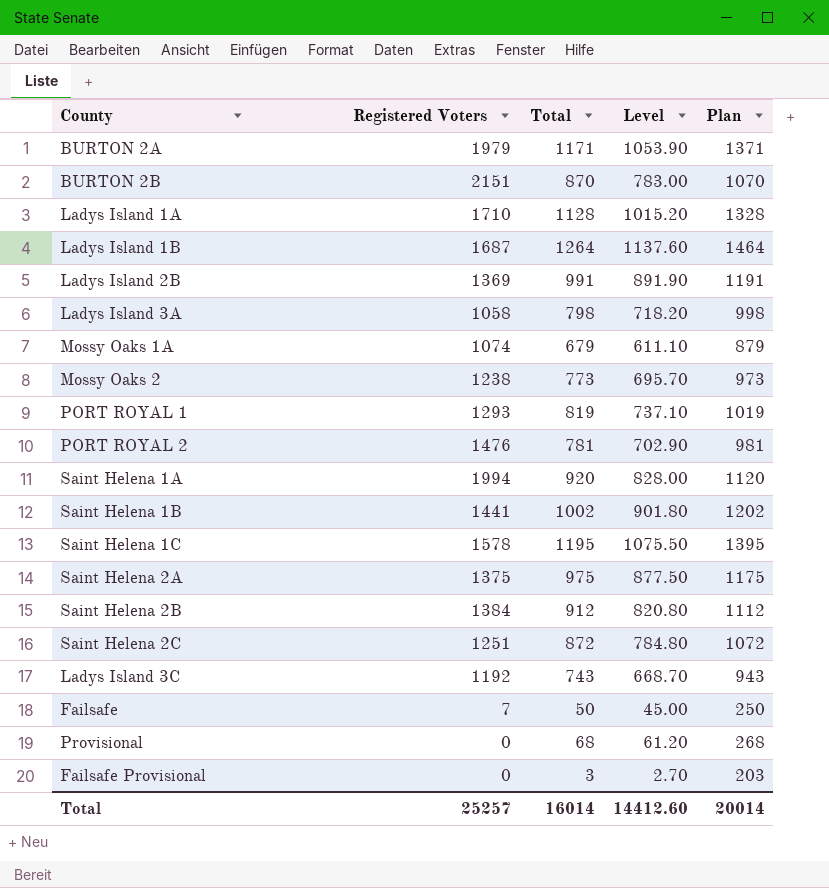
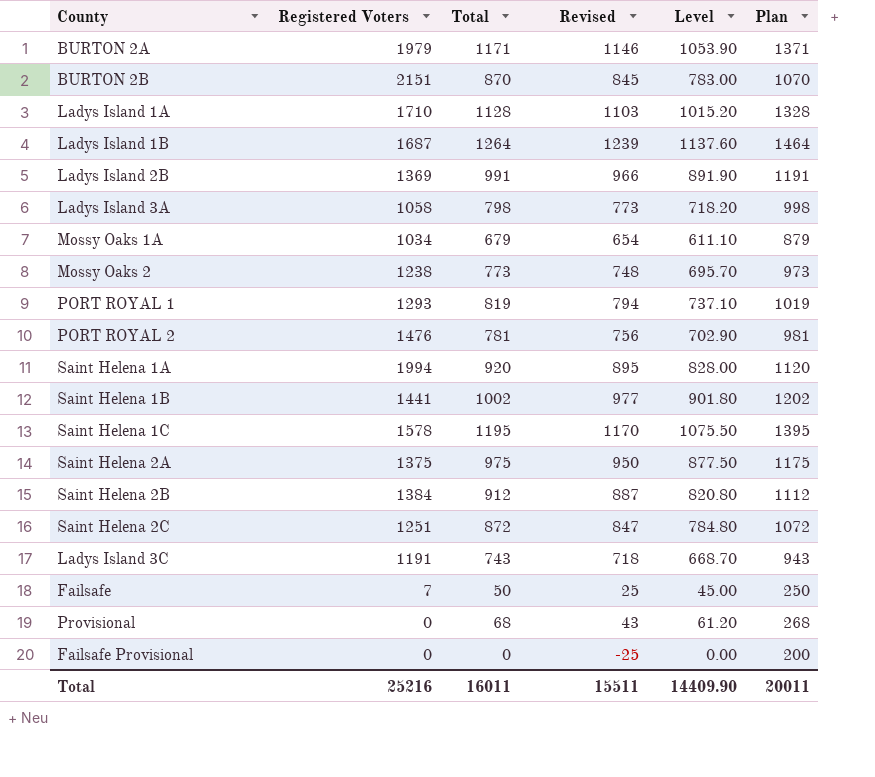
column Revised | formula: none -> [Total] - 25
Mossy Oaks 1A | Registered Voters: 1074 -> 1034
Ladys Island 3C | Registered Voters: 1192 -> 1191
Failsafe Provisional | Total: 3 -> 0
Failsafe Provisional | Level: 2.70 -> 0.00
Failsafe Provisional | Plan: 203 -> 200
Total | Registered Voters: 25257 -> 25216
Total | Total: 16014 -> 16011
Total | Level: 14412.60 -> 14409.90
Total | Plan: 20014 -> 20011

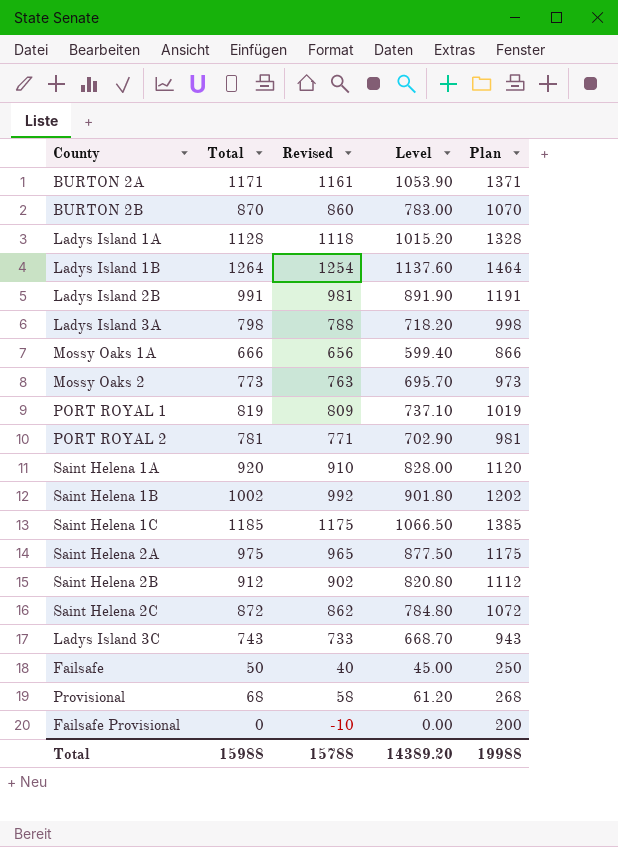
column Registered Voters | position: 2 -> none
column Revised | formula: [Total] - 25 -> [Total] - 10
Mossy Oaks 1A | Total: 679 -> 666
Mossy Oaks 1A | Level: 611.10 -> 599.40
Mossy Oaks 1A | Plan: 879 -> 866
Saint Helena 1C | Total: 1195 -> 1185
Saint Helena 1C | Level: 1075.50 -> 1066.50
Saint Helena 1C | Plan: 1395 -> 1385
Total | Total: 16011 -> 15988
Total | Revised: 15511 -> 15788
Total | Level: 14409.90 -> 14389.20
Total | Plan: 20011 -> 19988

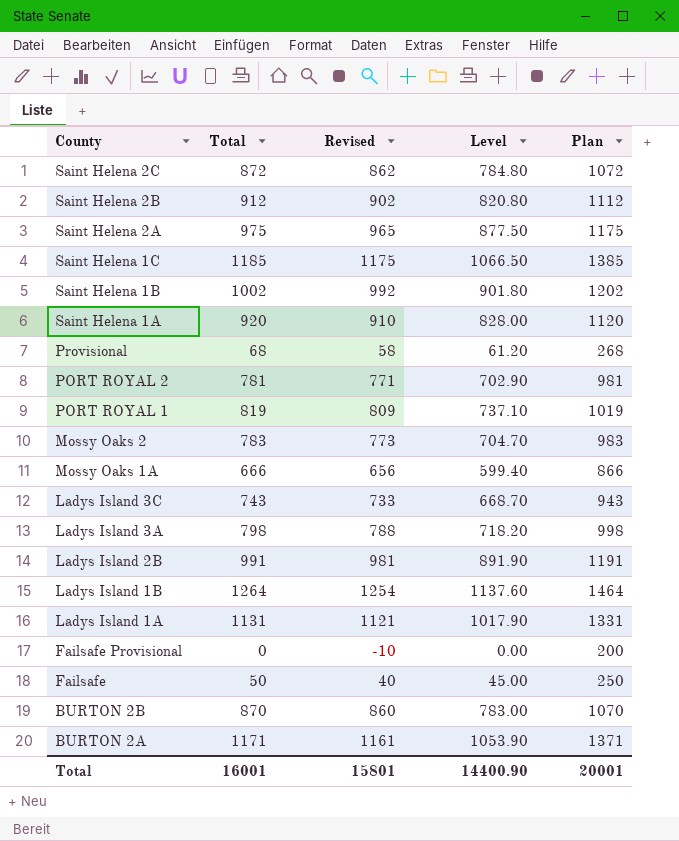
row order: none -> County descending
Mossy Oaks 2 | Total: 773 -> 783
Mossy Oaks 2 | Revised: 763 -> 773
Mossy Oaks 2 | Level: 695.70 -> 704.70
Mossy Oaks 2 | Plan: 973 -> 983
Ladys Island 1A | Total: 1128 -> 1131
Ladys Island 1A | Revised: 1118 -> 1121
Ladys Island 1A | Level: 1015.20 -> 1017.90
Ladys Island 1A | Plan: 1328 -> 1331
Total | Total: 15988 -> 16001
Total | Revised: 15788 -> 15801
Total | Level: 14389.20 -> 14400.90
Total | Plan: 19988 -> 20001

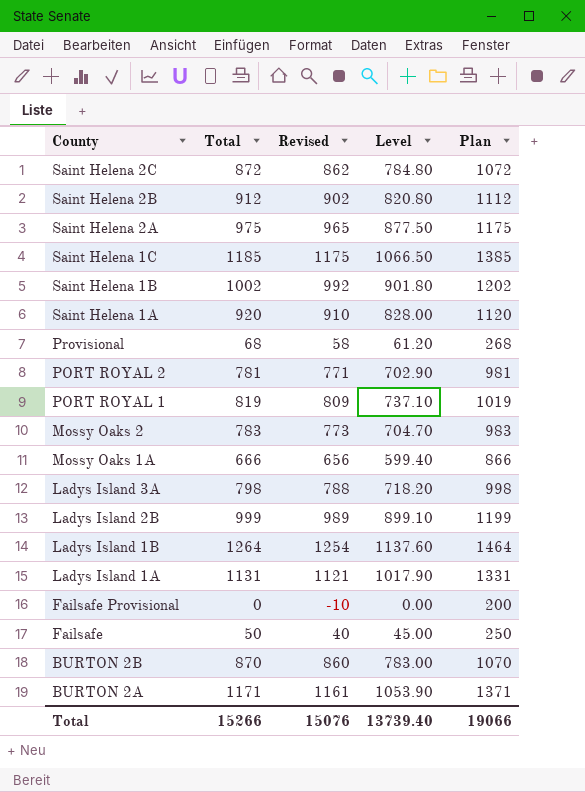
row Ladys Island 3C: 743 | 733 | 668.70 | 943 -> none
Ladys Island 2B | Total: 991 -> 999
Ladys Island 2B | Revised: 981 -> 989
Ladys Island 2B | Level: 891.90 -> 899.10
Ladys Island 2B | Plan: 1191 -> 1199
Total | Total: 16001 -> 15266
Total | Revised: 15801 -> 15076
Total | Level: 14400.90 -> 13739.40
Total | Plan: 20001 -> 19066

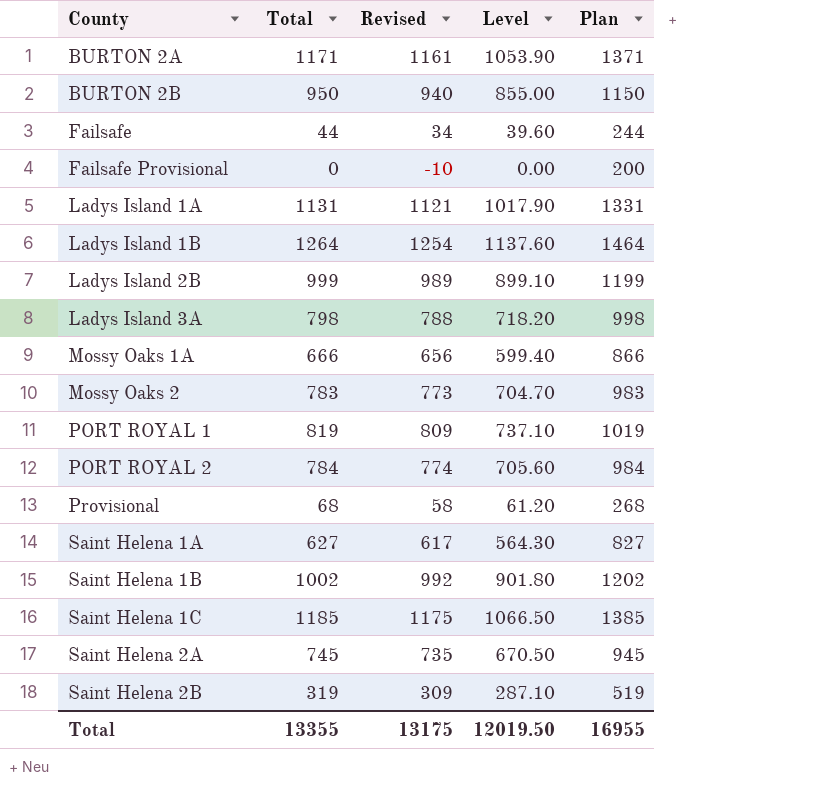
row order: County descending -> County ascending
row Saint Helena 2C: 872 | 862 | 784.80 | 1072 -> none
BURTON 2B | Total: 870 -> 950
BURTON 2B | Revised: 860 -> 940
BURTON 2B | Level: 783.00 -> 855.00
BURTON 2B | Plan: 1070 -> 1150
Failsafe | Total: 50 -> 44
Failsafe | Revised: 40 -> 34
Failsafe | Level: 45.00 -> 39.60
Failsafe | Plan: 250 -> 244
PORT ROYAL 2 | Total: 781 -> 784
PORT ROYAL 2 | Revised: 771 -> 774
PORT ROYAL 2 | Level: 702.90 -> 705.60
PORT ROYAL 2 | Plan: 981 -> 984
Saint Helena 1A | Total: 920 -> 627
Saint Helena 1A | Revised: 910 -> 617
Saint Helena 1A | Level: 828.00 -> 564.30
Saint Helena 1A | Plan: 1120 -> 827
Saint Helena 2A | Total: 975 -> 745
Saint Helena 2A | Revised: 965 -> 735
Saint Helena 2A | Level: 877.50 -> 670.50
Saint Helena 2A | Plan: 1175 -> 945
Saint Helena 2B | Total: 912 -> 319
Saint Helena 2B | Revised: 902 -> 309
Saint Helena 2B | Level: 820.80 -> 287.10
Saint Helena 2B | Plan: 1112 -> 519
Total | Total: 15266 -> 13355
Total | Revised: 15076 -> 13175
Total | Level: 13739.40 -> 12019.50
Total | Plan: 19066 -> 16955

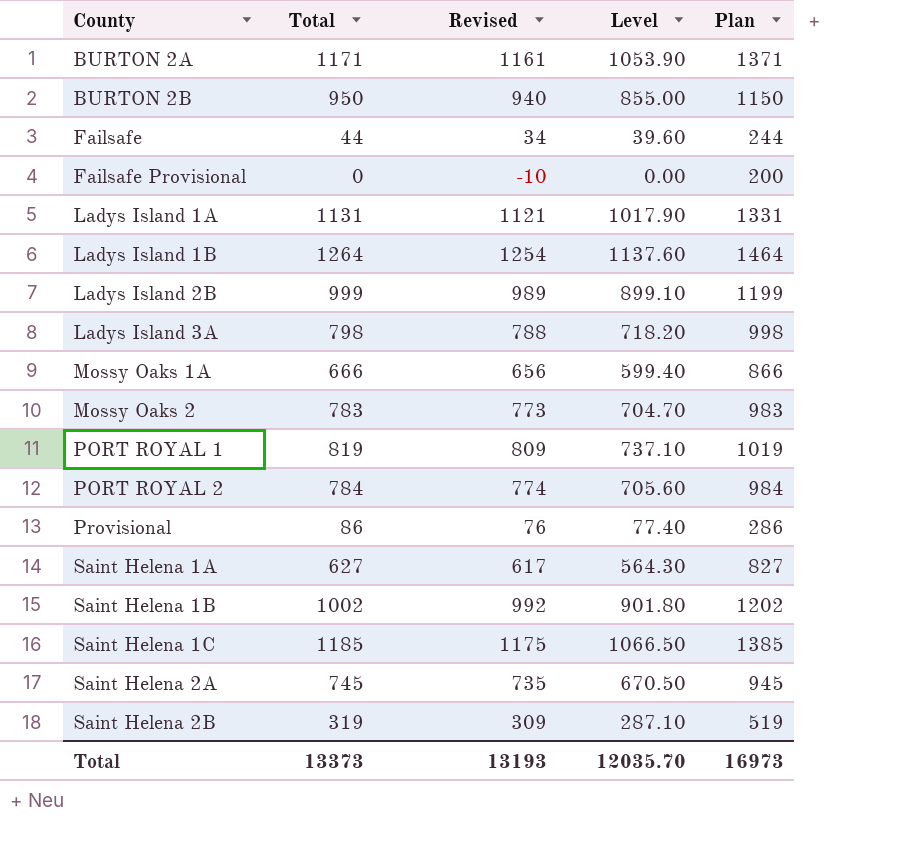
Provisional | Total: 68 -> 86
Provisional | Revised: 58 -> 76
Provisional | Level: 61.20 -> 77.40
Provisional | Plan: 268 -> 286
Total | Total: 13355 -> 13373
Total | Revised: 13175 -> 13193
Total | Level: 12019.50 -> 12035.70
Total | Plan: 16955 -> 16973

